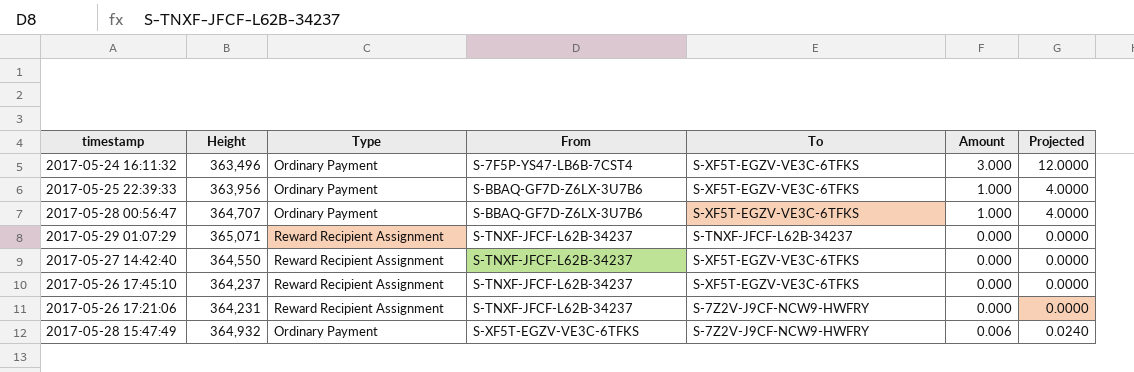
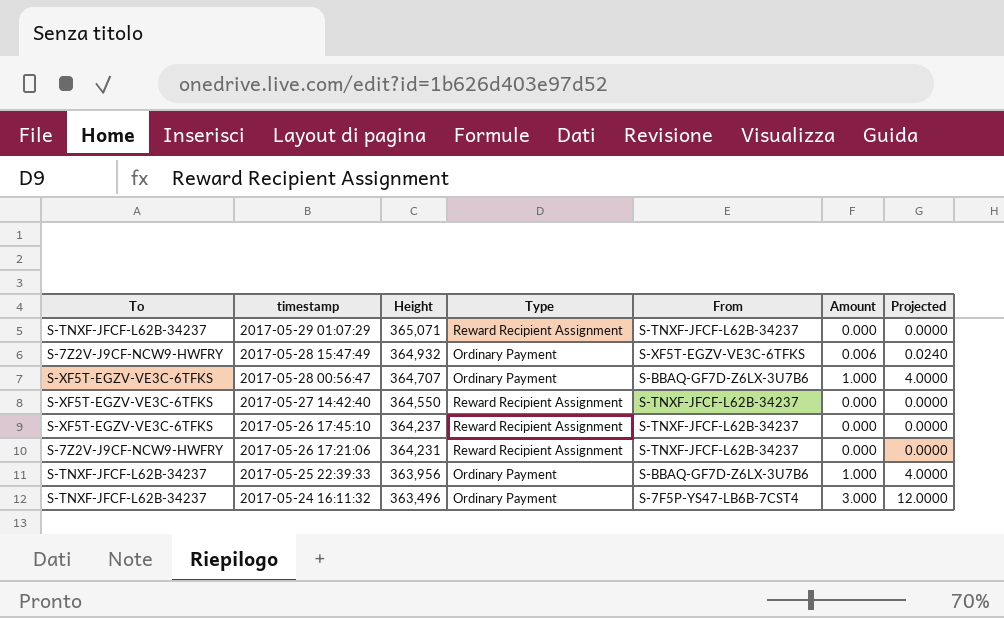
row order: From ascending -> timestamp descending
column To | position: 5 -> 1
2017-05-25 22:39:33 | To: S-XF5T-EGZV-VE3C-6TFKS -> S-TNXF-JFCF-L62B-34237
2017-05-24 16:11:32 | To: S-XF5T-EGZV-VE3C-6TFKS -> S-TNXF-JFCF-L62B-34237

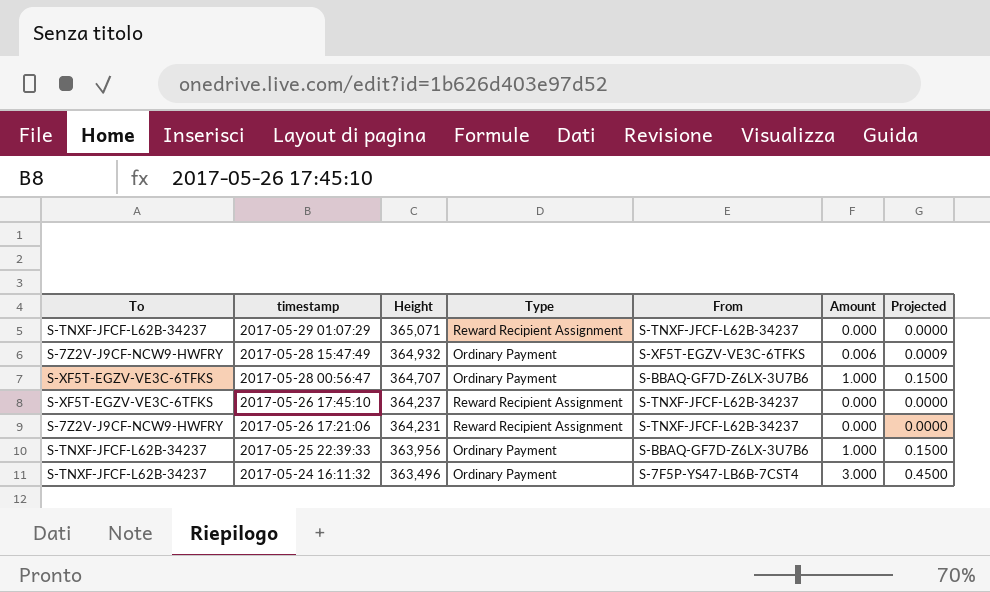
column Projected | formula: [Amount] * 4 -> [Amount] * 0.15
row 2017-05-27 14:42:40: S-XF5T-EGZV-VE3C-6TFKS | 364,550 | Reward Recipient Assignment | S-TNXF-JFCF-L62B-34237 | 0.000 | 0.0000 -> none

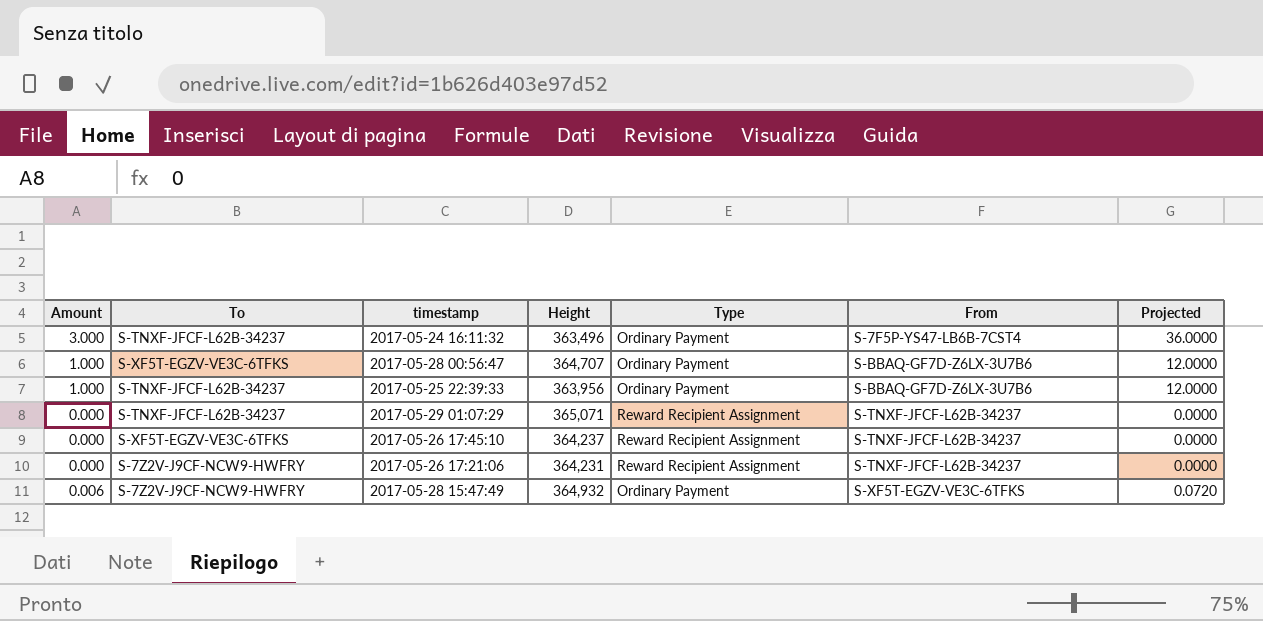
row order: timestamp descending -> From ascending
column Amount | position: 6 -> 1
column Projected | formula: [Amount] * 0.15 -> [Amount] * 12

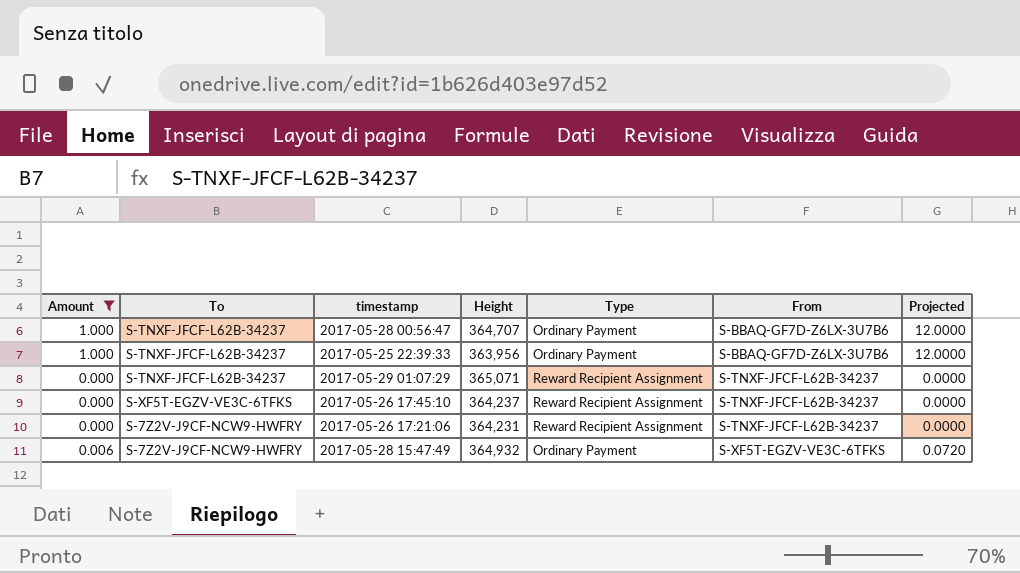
filter: none -> Amount != 3.000
2017-05-28 00:56:47 | To: S-XF5T-EGZV-VE3C-6TFKS -> S-TNXF-JFCF-L62B-34237

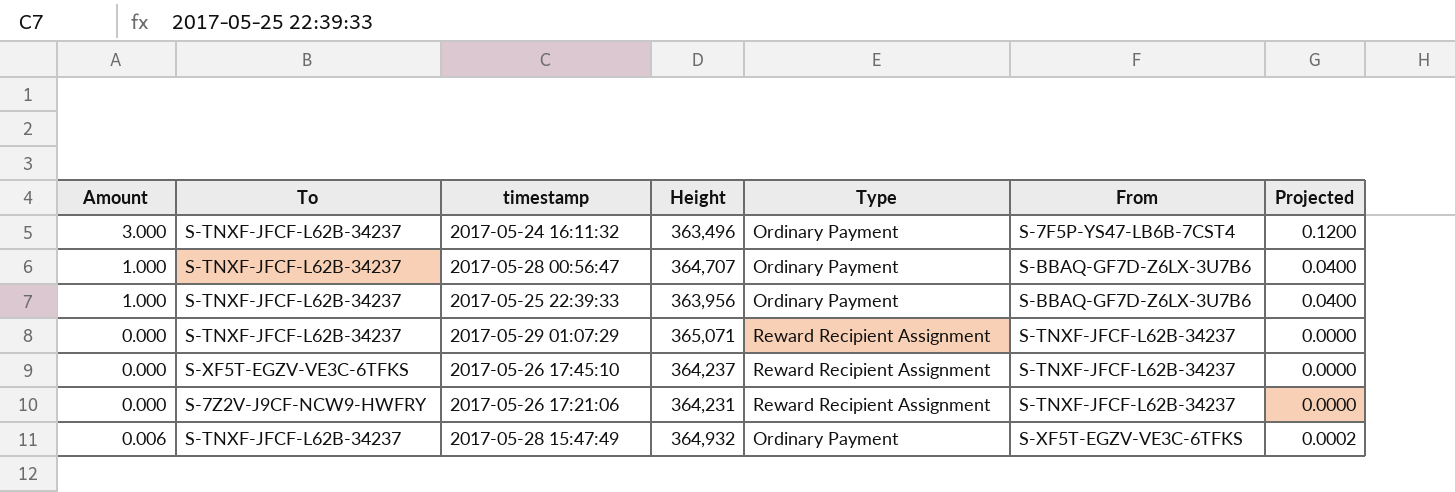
filter: Amount != 3.000 -> none
column Projected | formula: [Amount] * 12 -> [Amount] * 0.04
2017-05-28 15:47:49 | To: S-7Z2V-J9CF-NCW9-HWFRY -> S-TNXF-JFCF-L62B-34237

